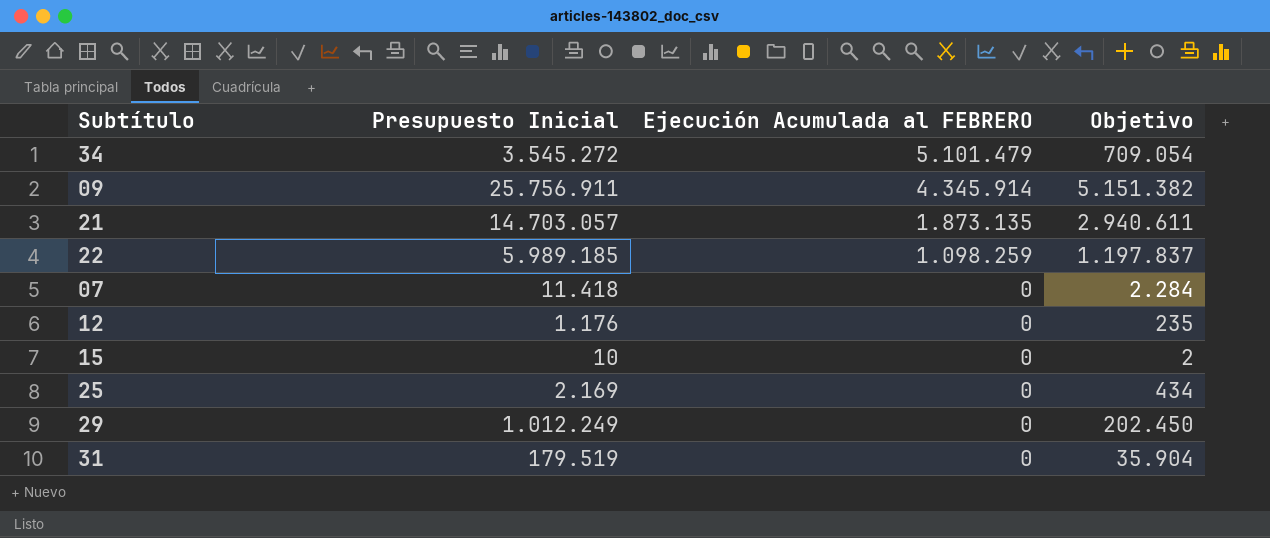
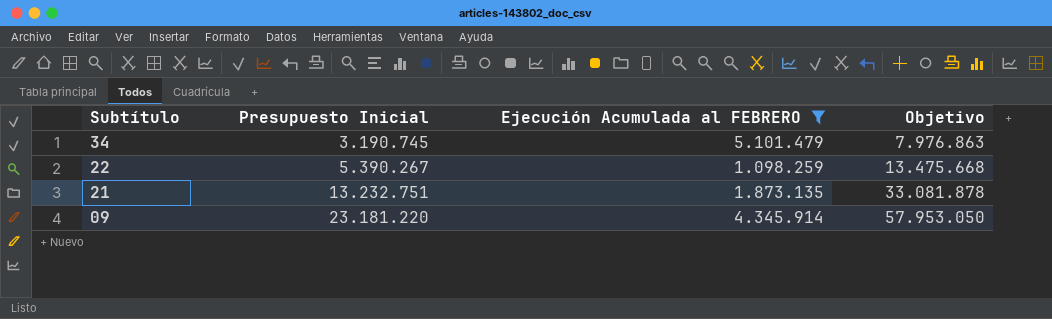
filter: none -> Ejecución Acumulada al FEBRERO != 0
row order: Ejecución Acumulada al FEBRERO descending -> Subtítulo descending
column Objetivo | formula: [Presupuesto Inicial] * 0,2 -> [Presupuesto Inicial] * 2,5
34 | Presupuesto Inicial: 3.545.272 -> 3.190.745
22 | Presupuesto Inicial: 5.989.185 -> 5.390.267
21 | Presupuesto Inicial: 14.703.057 -> 13.232.751
09 | Presupuesto Inicial: 25.756.911 -> 23.181.220

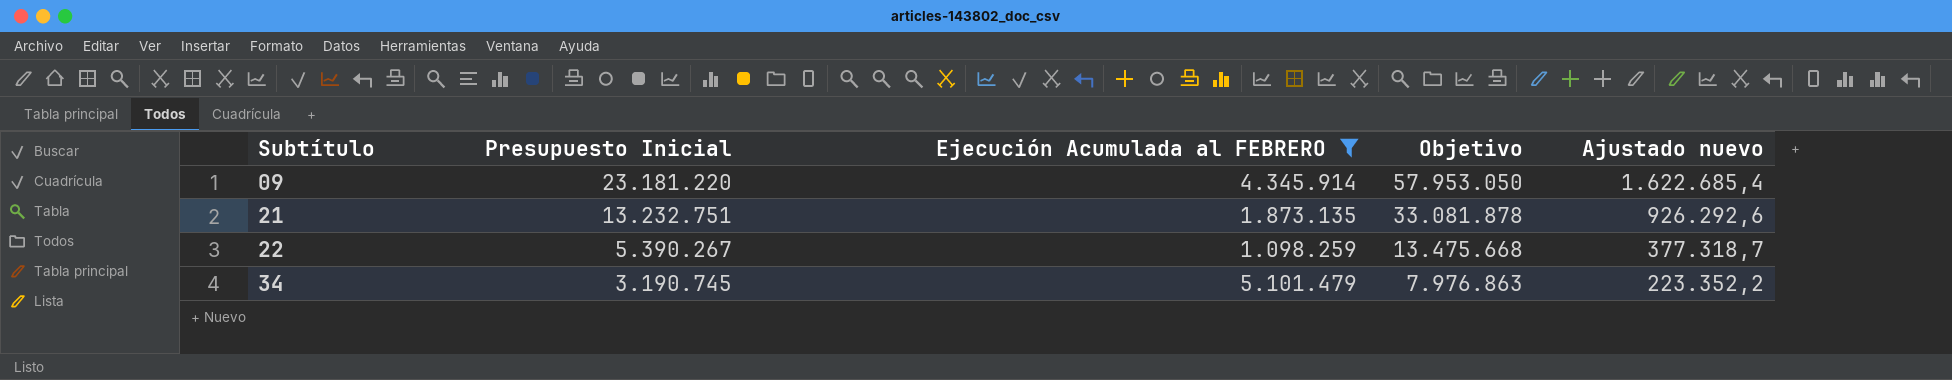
row order: Subtítulo descending -> Subtítulo ascending
column Ajustado nuevo | formula: none -> [Presupuesto Inicial] * 0,07

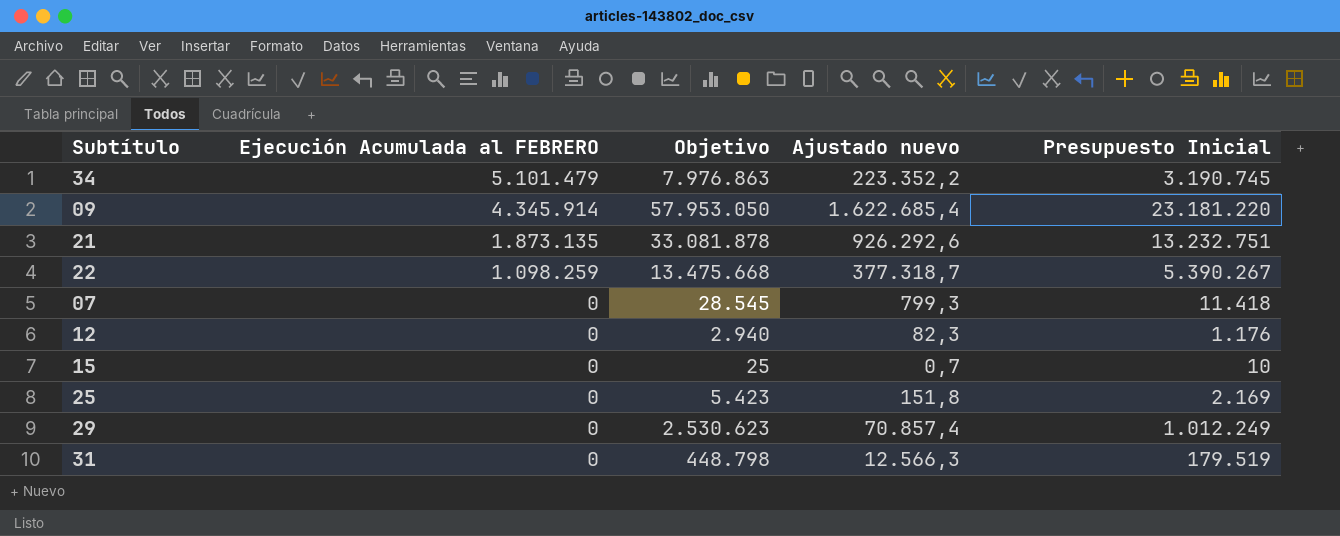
filter: Ejecución Acumulada al FEBRERO != 0 -> none
row order: Subtítulo ascending -> Ejecución Acumulada al FEBRERO descending
column Presupuesto Inicial | position: 2 -> 5

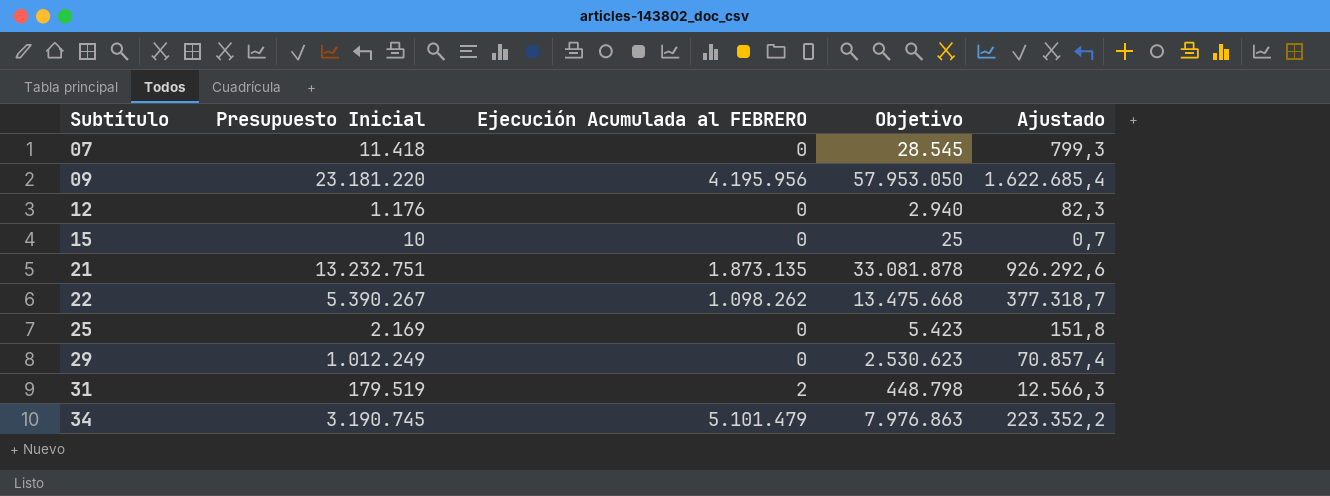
row order: Ejecución Acumulada al FEBRERO descending -> Subtítulo ascending
column Presupuesto Inicial | position: 5 -> 2
column name: Ajustado nuevo -> Ajustado
09 | Ejecución Acumulada al FEBRERO: 4.345.914 -> 4.195.956
22 | Ejecución Acumulada al FEBRERO: 1.098.259 -> 1.098.262
31 | Ejecución Acumulada al FEBRERO: 0 -> 2

